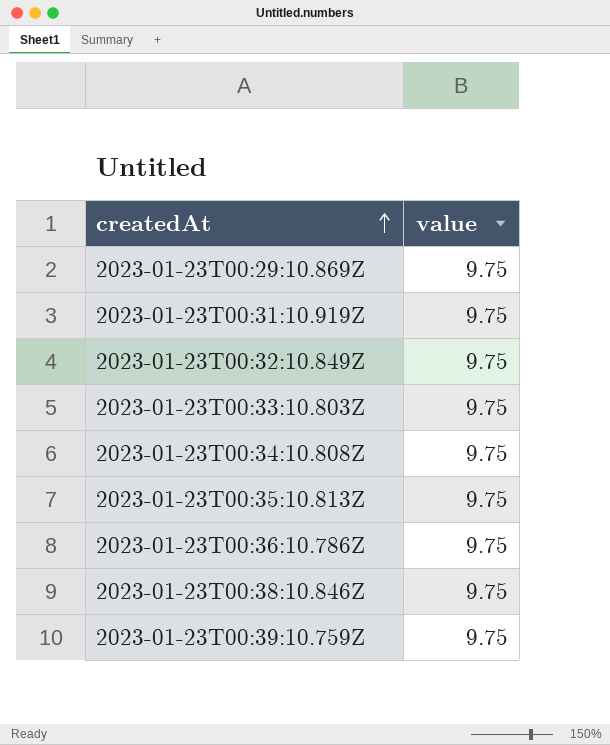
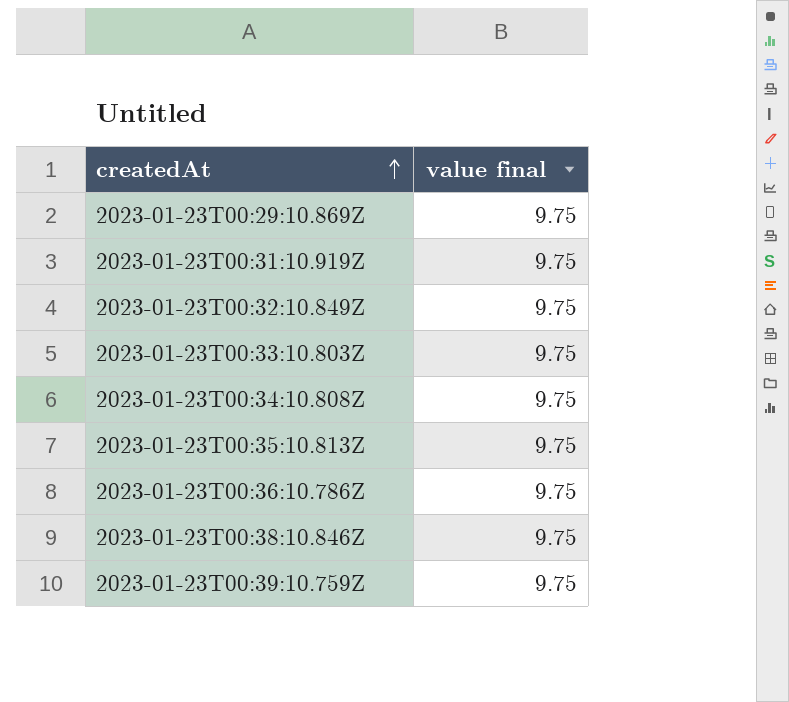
column name: value -> value final

